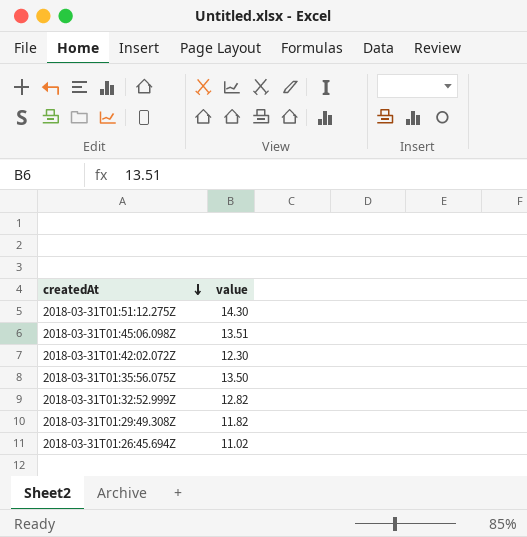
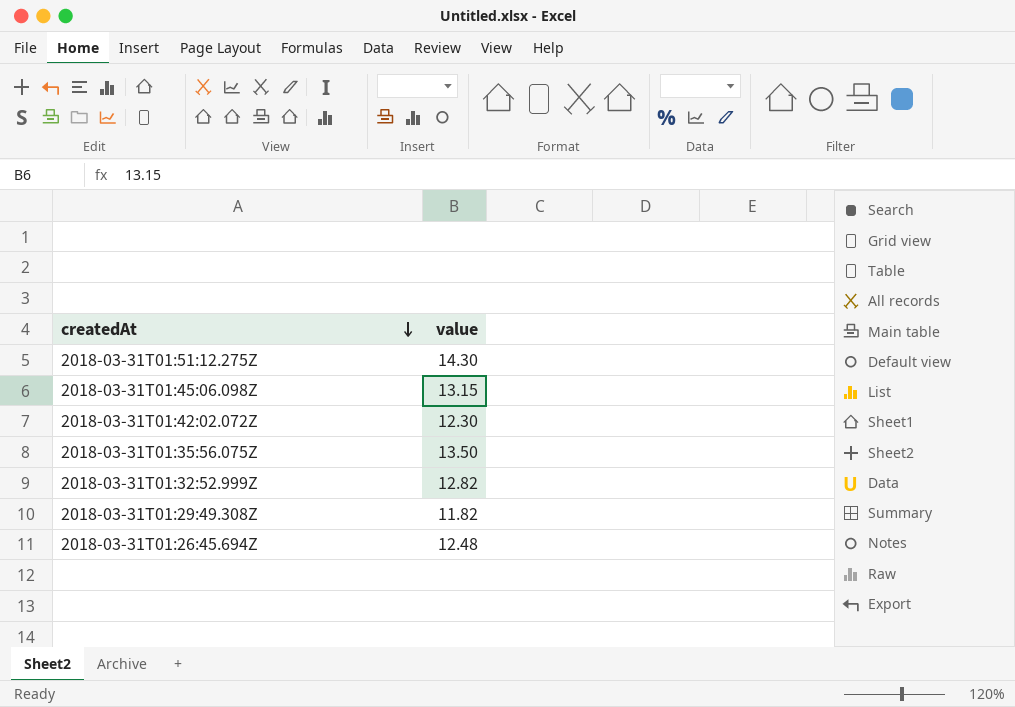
2018-03-31T01:45:06.098Z | value: 13.51 -> 13.15
2018-03-31T01:26:45.694Z | value: 11.02 -> 12.48

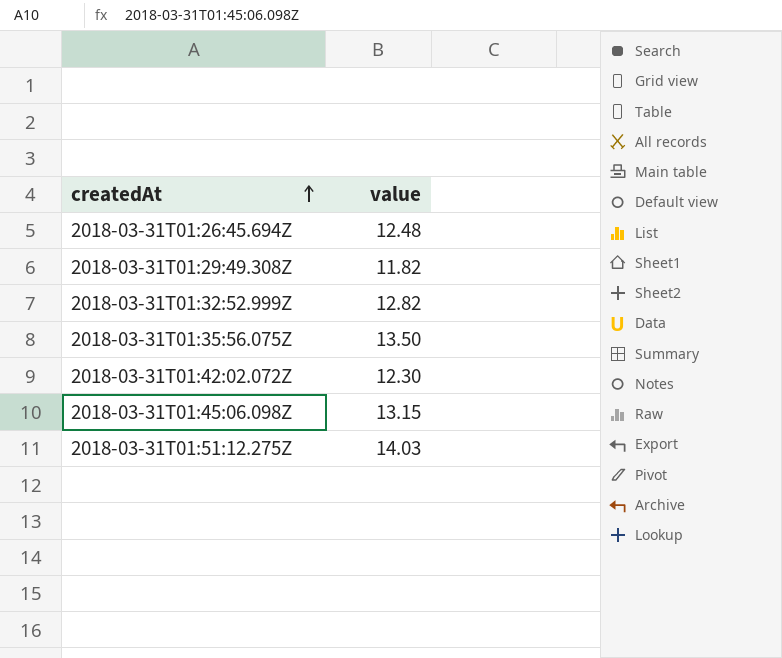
row order: createdAt descending -> createdAt ascending
2018-03-31T01:51:12.275Z | value: 14.30 -> 14.03

